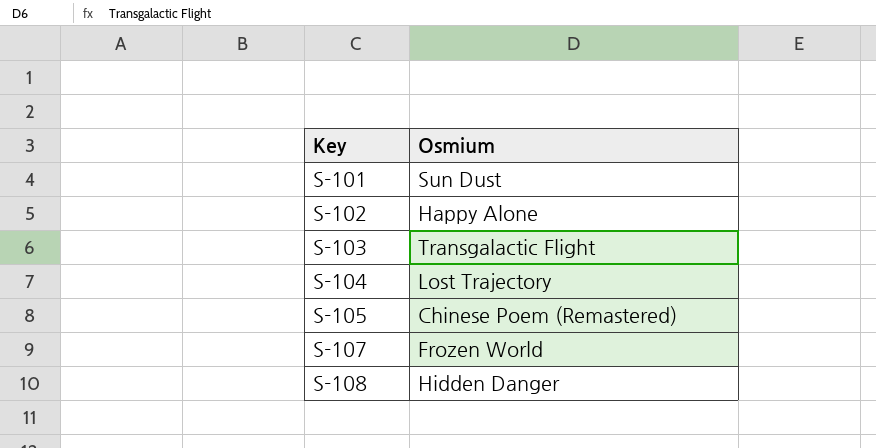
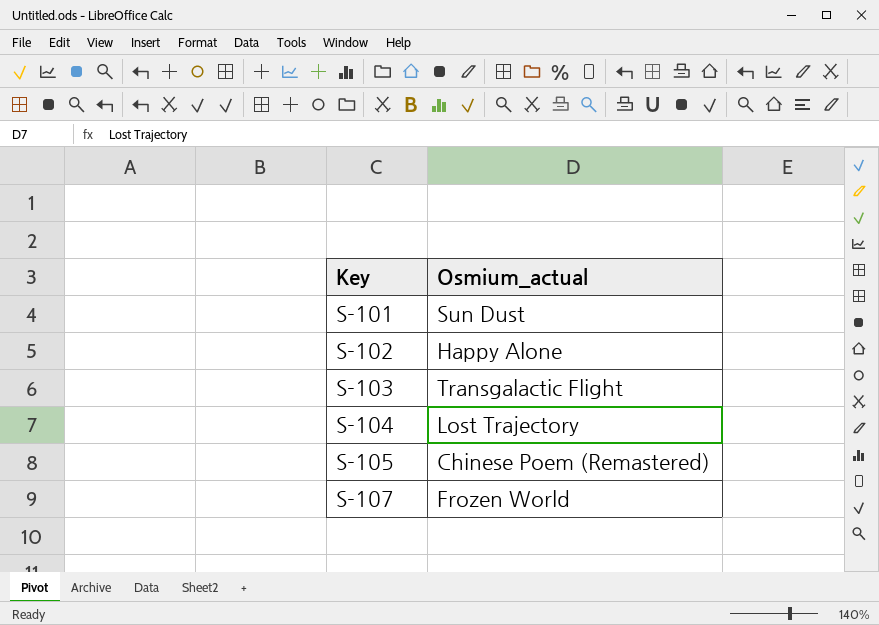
column name: Osmium -> Osmium_actual
row S-108: Hidden Danger -> none

